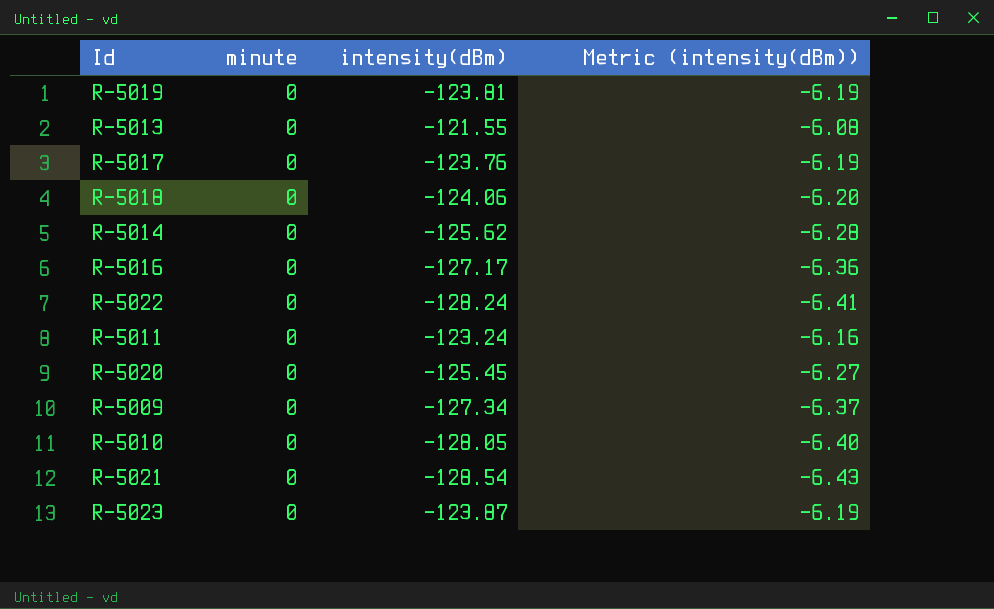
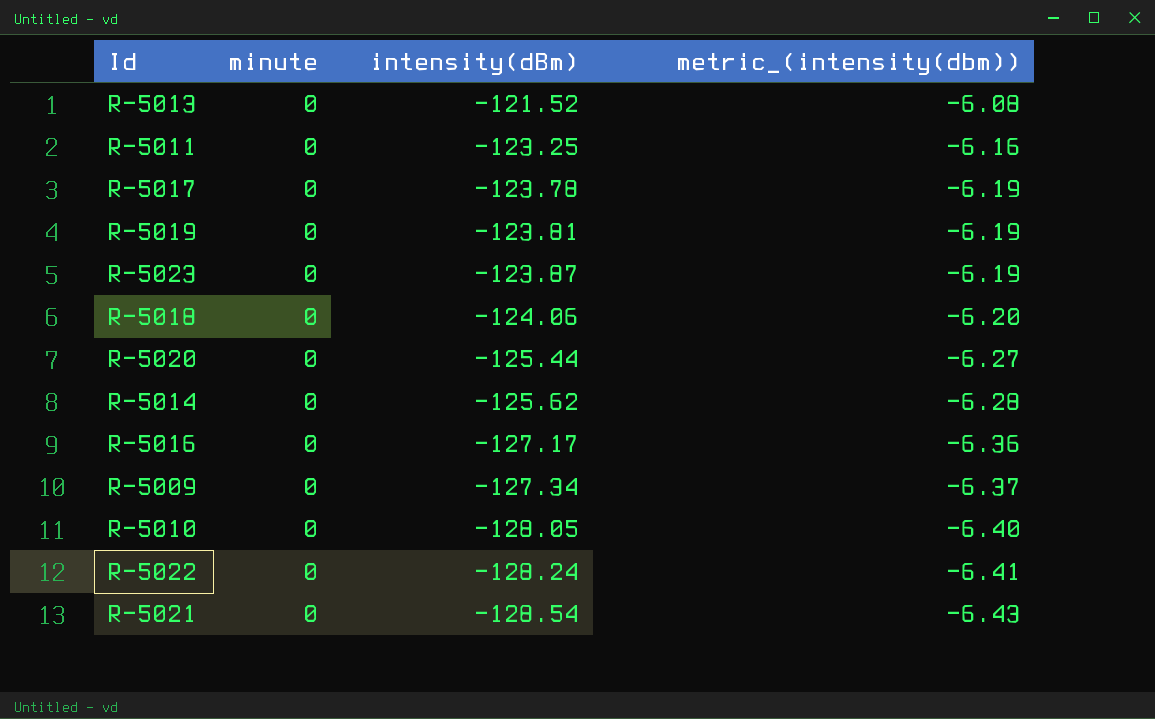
row order: none -> intensity(dBm) descending
column name: Metric (intensity(dBm)) -> metric_(intensity(dbm))
R-5013 | intensity(dBm): -121.55 -> -121.52
R-5011 | intensity(dBm): -123.24 -> -123.25
R-5017 | intensity(dBm): -123.76 -> -123.78
R-5020 | intensity(dBm): -125.45 -> -125.44

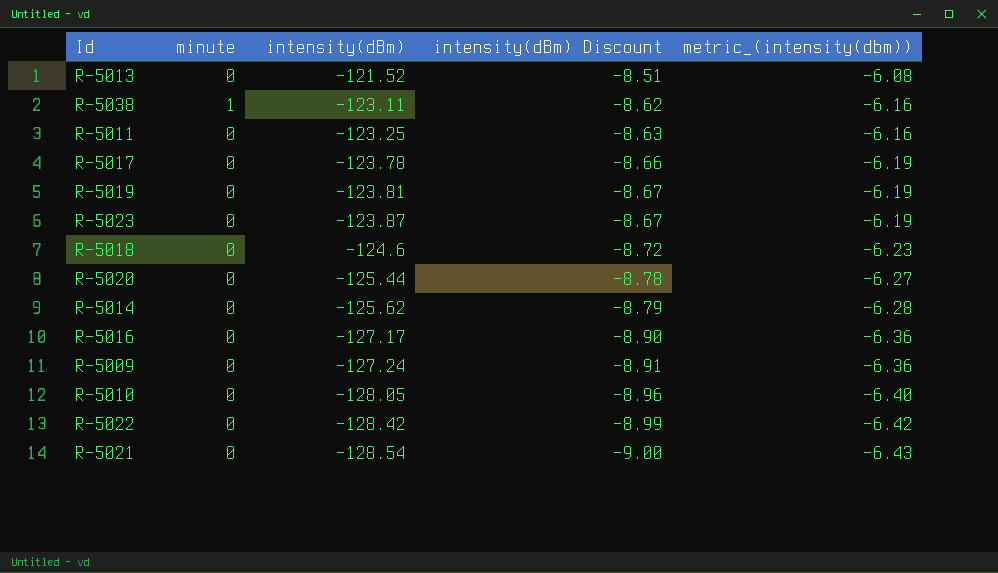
column intensity(dBm) Discount | formula: none -> [intensity(dBm)] * 0.07
row R-5038: none -> 1 | -123.11 | -8.62 | -6.16
R-5018 | intensity(dBm): -124.06 -> -124.6
R-5018 | metric_(intensity(dbm)): -6.20 -> -6.23
R-5009 | intensity(dBm): -127.34 -> -127.24
R-5009 | metric_(intensity(dbm)): -6.37 -> -6.36
R-5022 | intensity(dBm): -128.24 -> -128.42
R-5022 | metric_(intensity(dbm)): -6.41 -> -6.42

